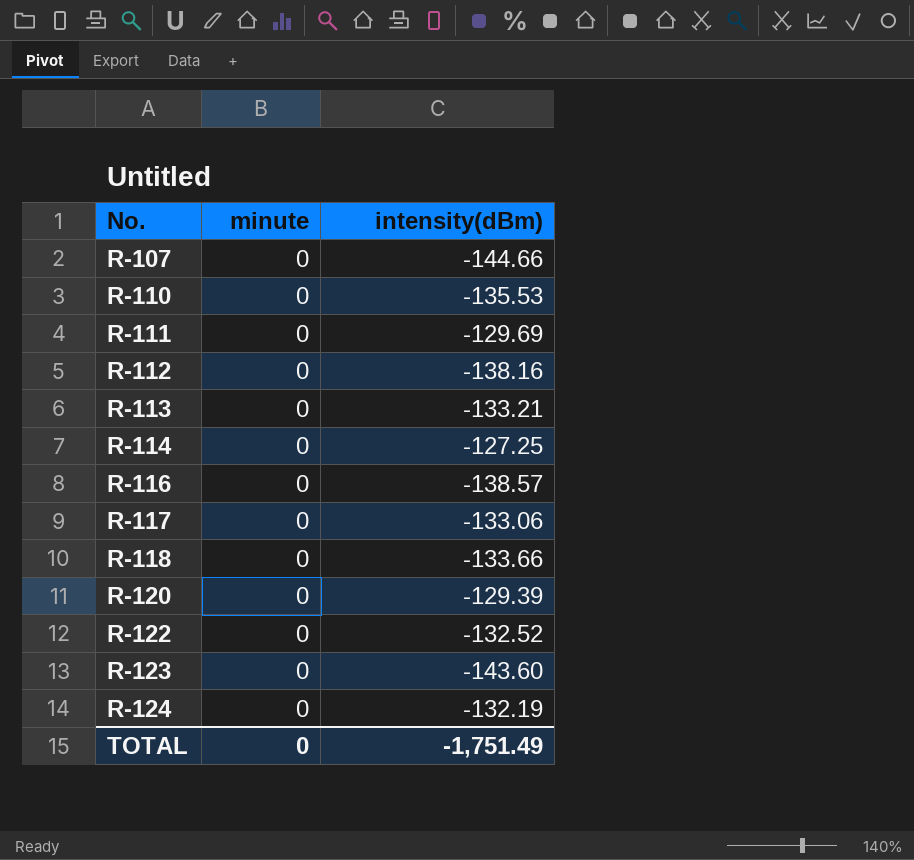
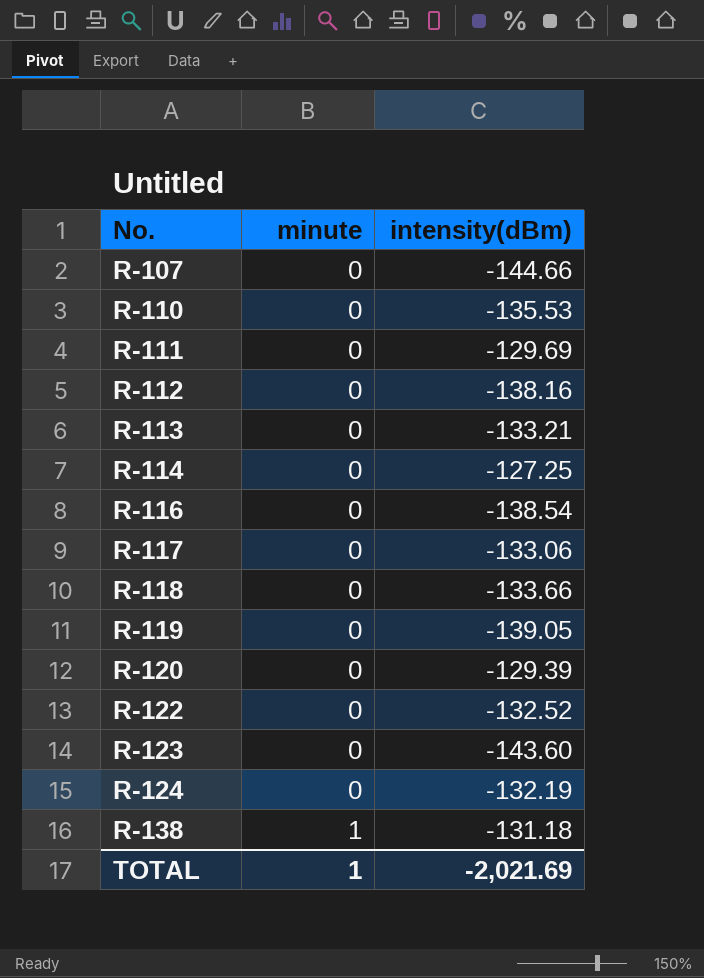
R-116 | intensity(dBm): -138.57 -> -138.54
row R-119: none -> 0 | -139.05
row R-138: none -> 1 | -131.18
TOTAL | minute: 0 -> 1
TOTAL | intensity(dBm): -1,751.49 -> -2,021.69

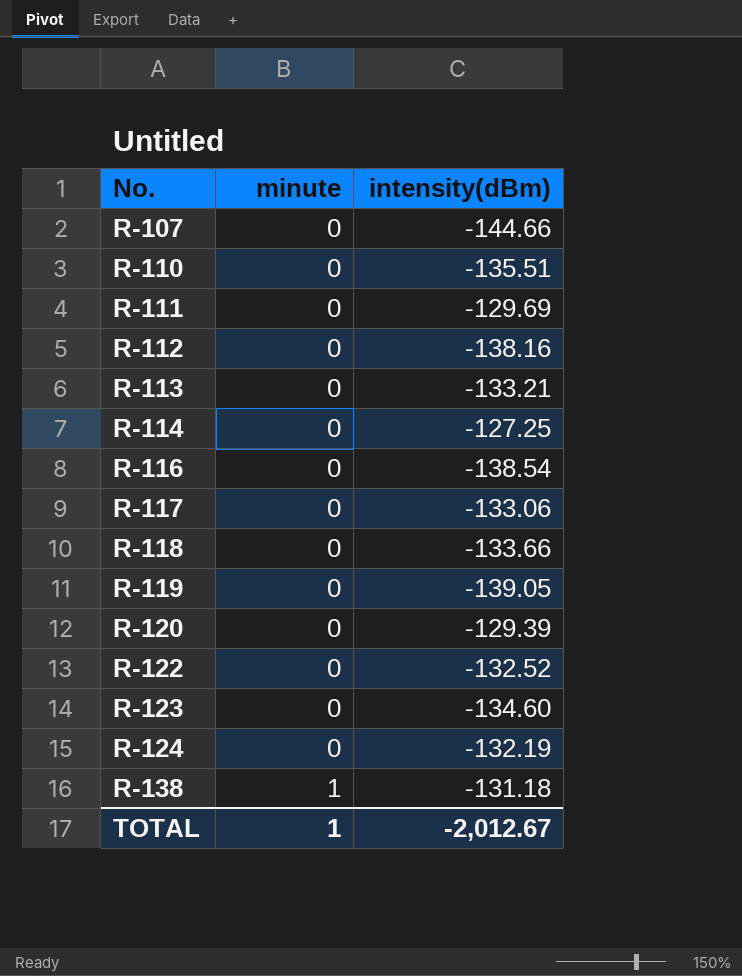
R-110 | intensity(dBm): -135.53 -> -135.51
R-123 | intensity(dBm): -143.60 -> -134.60
TOTAL | intensity(dBm): -2,021.69 -> -2,012.67

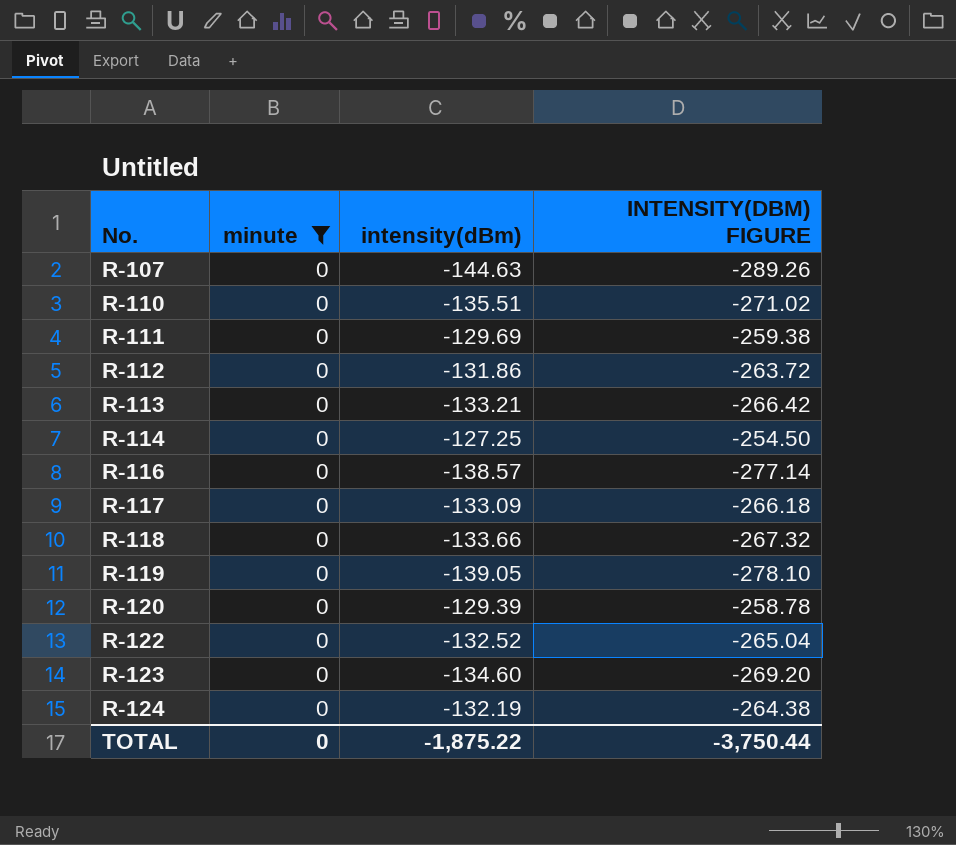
filter: none -> minute = 0
column INTENSITY(DBM) FIGURE | formula: none -> [intensity(dBm)] * 2
R-107 | intensity(dBm): -144.66 -> -144.63
R-112 | intensity(dBm): -138.16 -> -131.86
R-116 | intensity(dBm): -138.54 -> -138.57
R-117 | intensity(dBm): -133.06 -> -133.09
TOTAL | minute: 1 -> 0
TOTAL | intensity(dBm): -2,012.67 -> -1,875.22

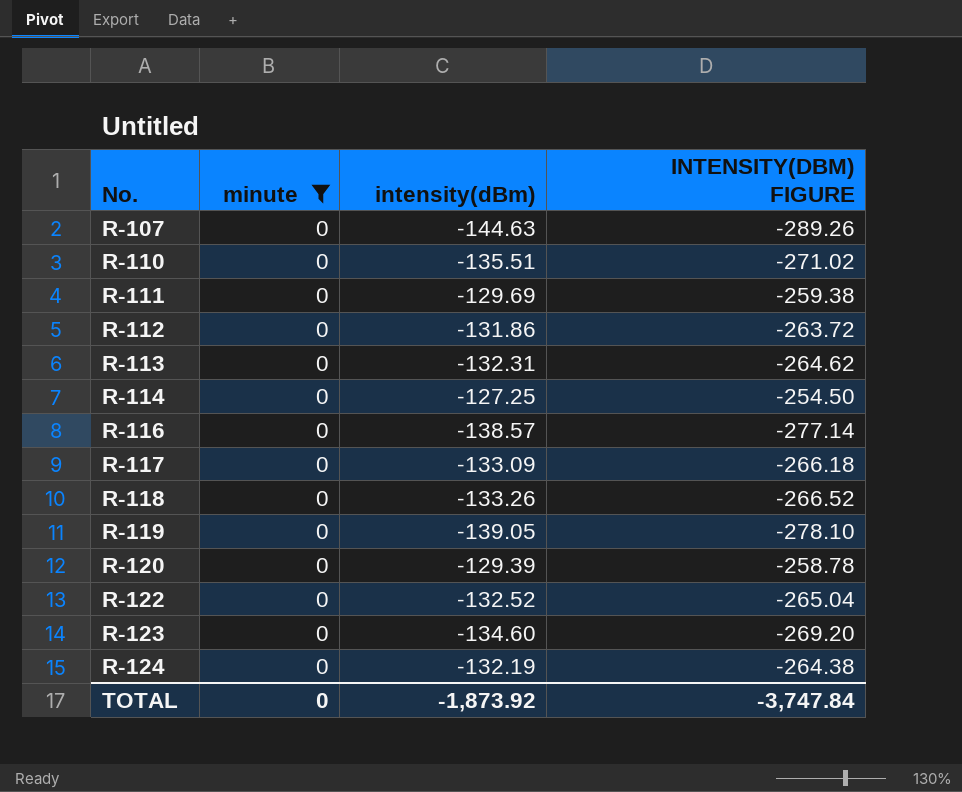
R-113 | intensity(dBm): -133.21 -> -132.31
R-113 | INTENSITY(DBM) FIGURE: -266.42 -> -264.62
R-118 | intensity(dBm): -133.66 -> -133.26
R-118 | INTENSITY(DBM) FIGURE: -267.32 -> -266.52
TOTAL | intensity(dBm): -1,875.22 -> -1,873.92
TOTAL | INTENSITY(DBM) FIGURE: -3,750.44 -> -3,747.84

